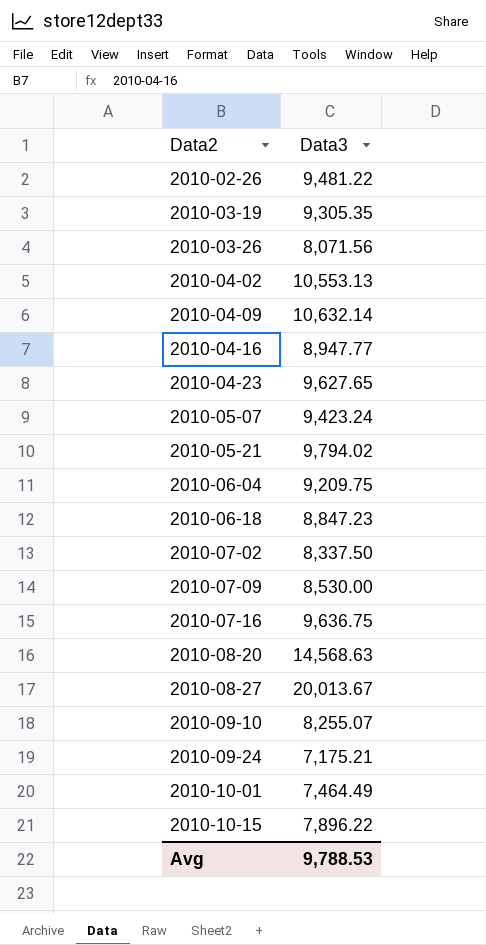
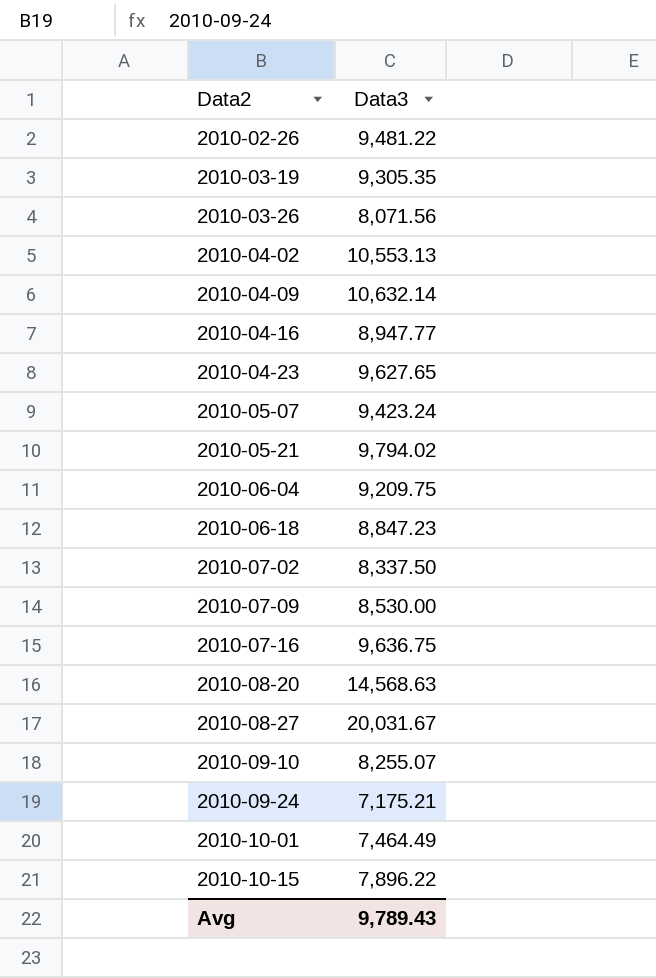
2010-08-27 | Data3: 20,013.67 -> 20,031.67
Avg | Data3: 9,788.53 -> 9,789.43

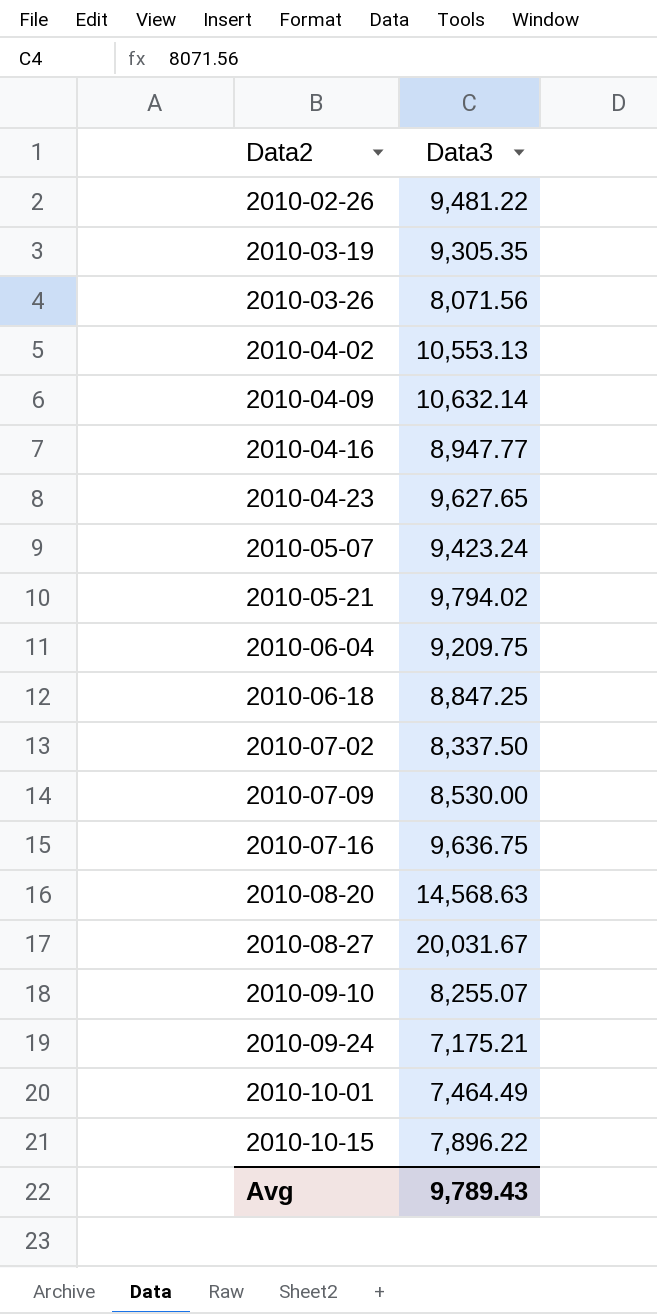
2010-06-18 | Data3: 8,847.23 -> 8,847.25

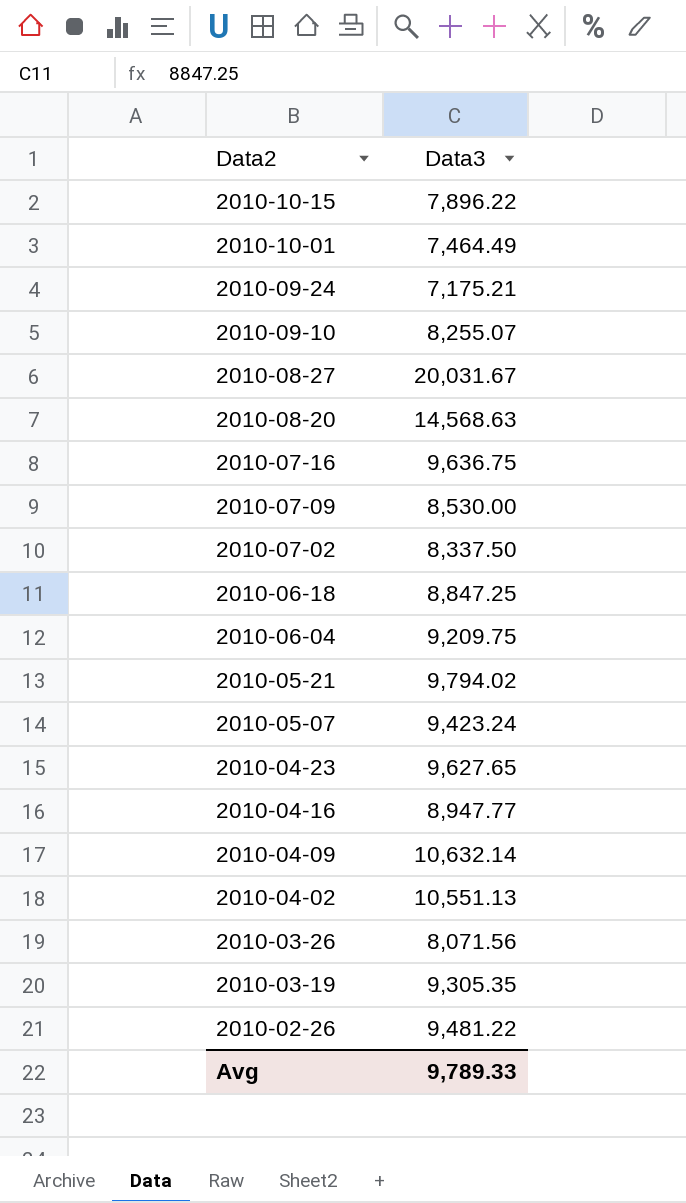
row order: Data2 ascending -> Data2 descending
2010-04-02 | Data3: 10,553.13 -> 10,551.13
Avg | Data3: 9,789.43 -> 9,789.33

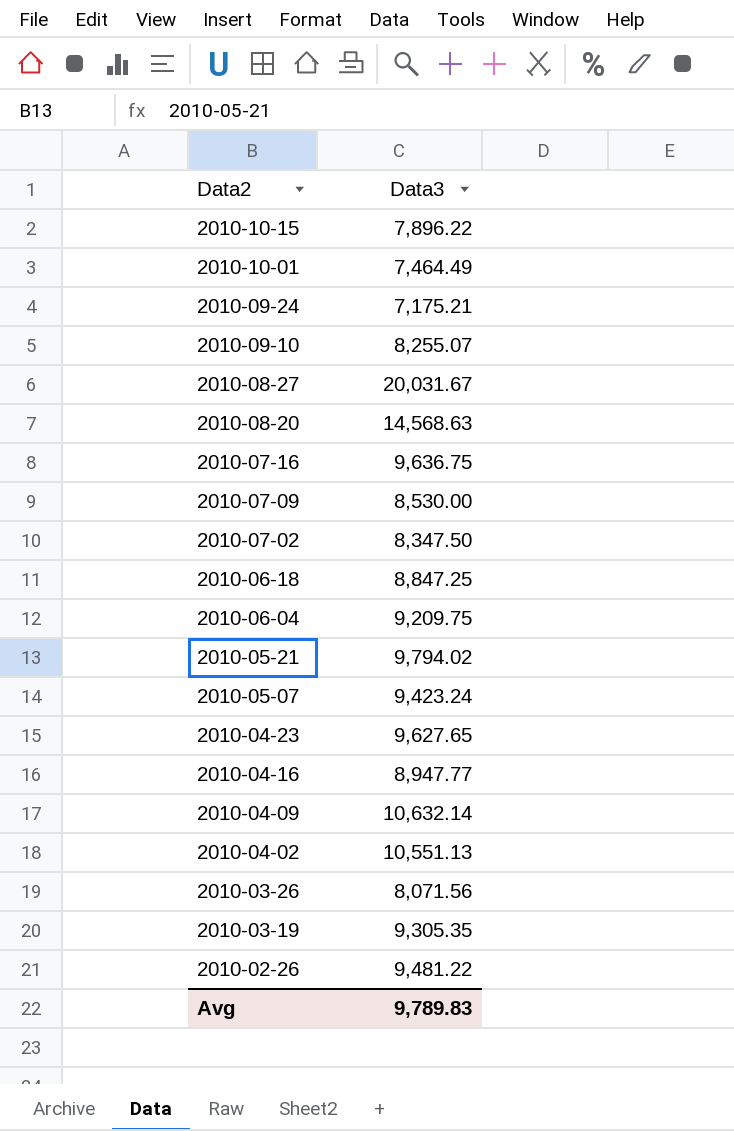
2010-07-02 | Data3: 8,337.50 -> 8,347.50
Avg | Data3: 9,789.33 -> 9,789.83

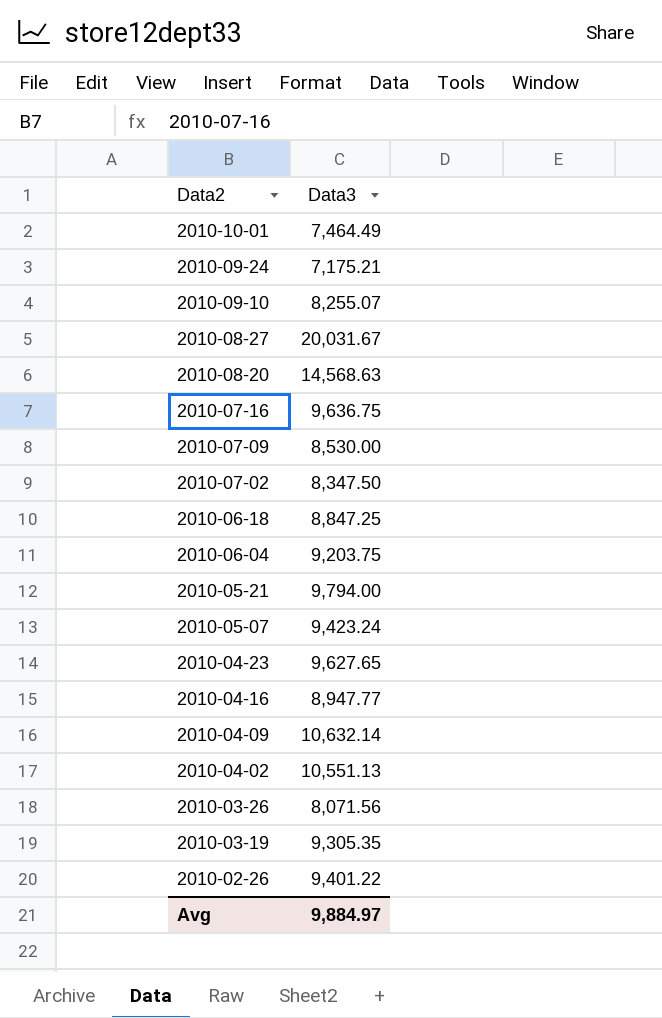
row 2010-10-15: 7,896.22 -> none
2010-06-04 | Data3: 9,209.75 -> 9,203.75
2010-05-21 | Data3: 9,794.02 -> 9,794.00
2010-02-26 | Data3: 9,481.22 -> 9,401.22
Avg | Data3: 9,789.83 -> 9,884.97

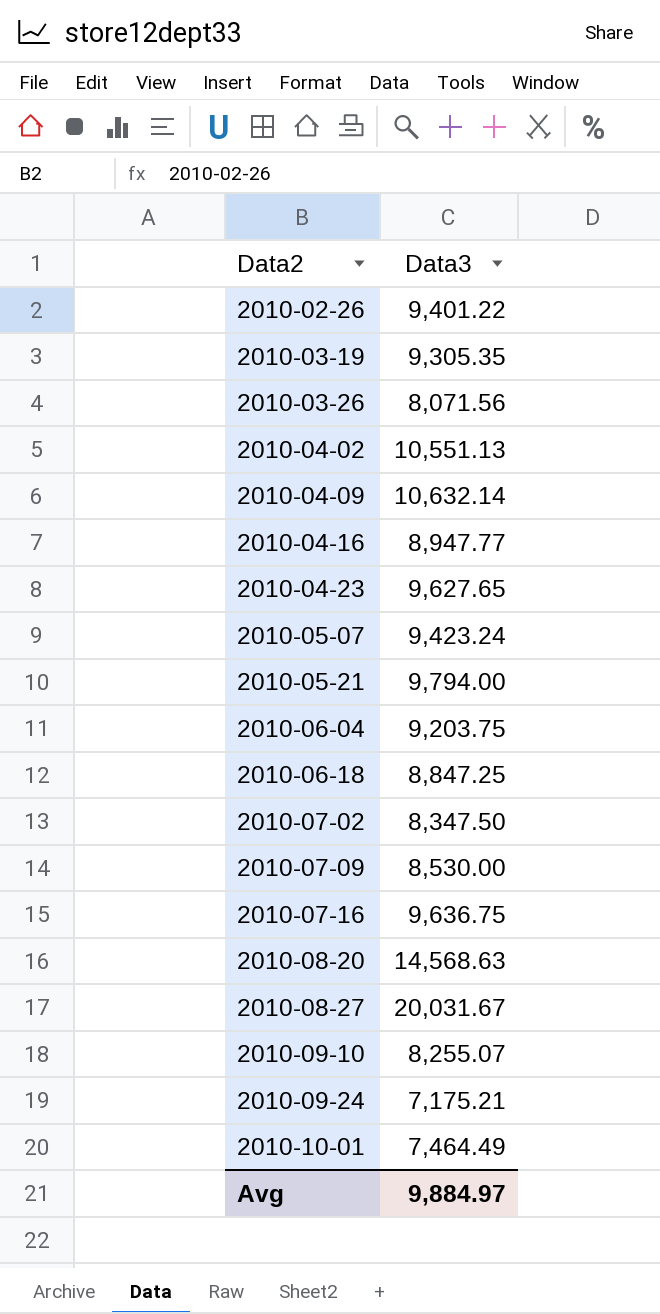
row order: Data2 descending -> Data2 ascending

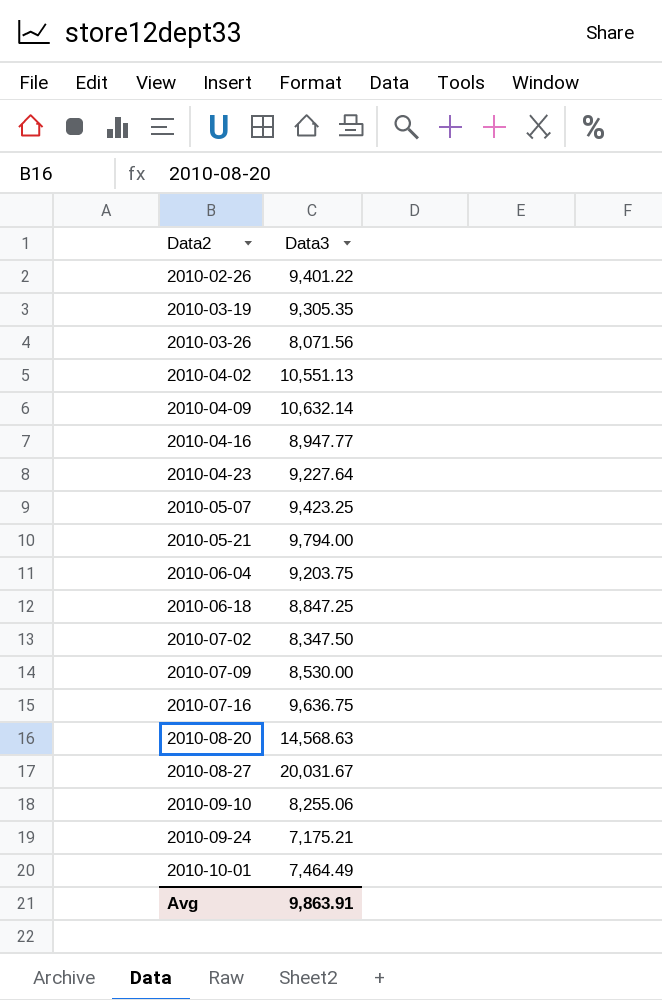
2010-04-23 | Data3: 9,627.65 -> 9,227.64
2010-05-07 | Data3: 9,423.24 -> 9,423.25
2010-09-10 | Data3: 8,255.07 -> 8,255.06
Avg | Data3: 9,884.97 -> 9,863.91

